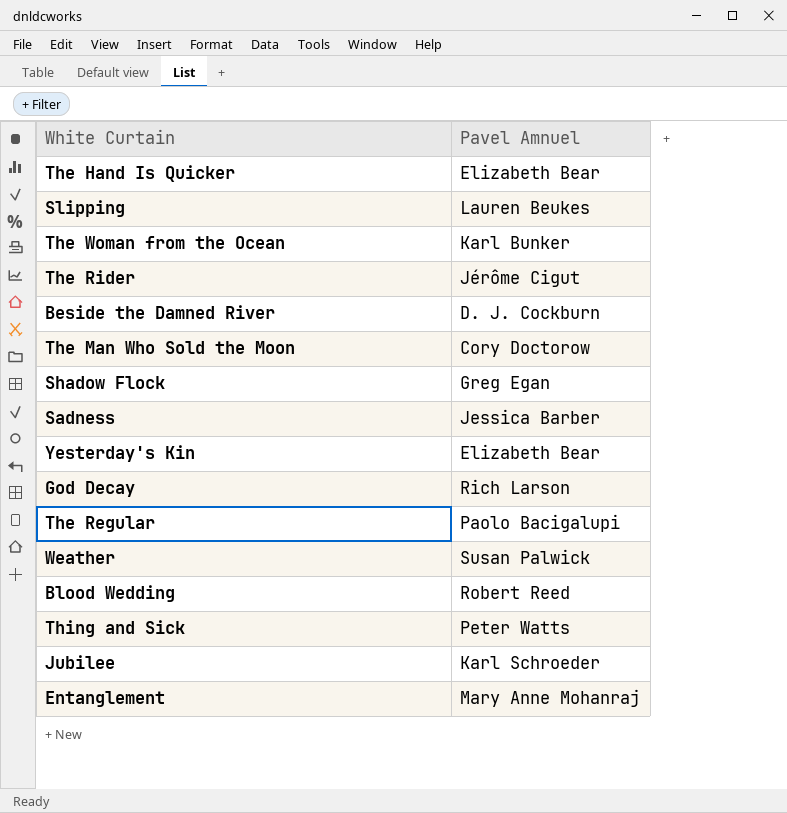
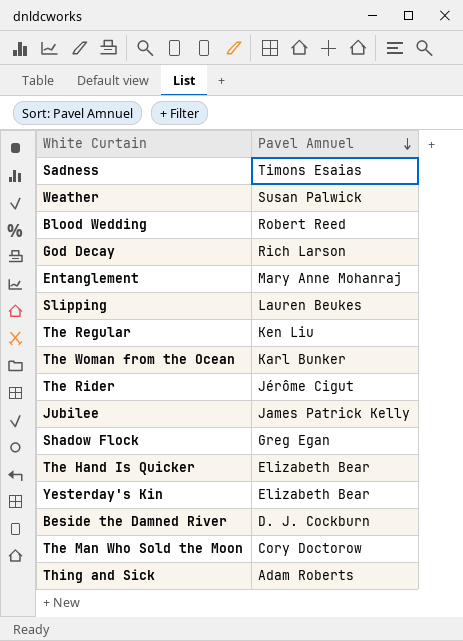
row order: none -> Pavel Amnuel descending
Sadness | Pavel Amnuel: Jessica Barber -> Timons Esaias
The Regular | Pavel Amnuel: Paolo Bacigalupi -> Ken Liu
Jubilee | Pavel Amnuel: Karl Schroeder -> James Patrick Kelly
Thing and Sick | Pavel Amnuel: Peter Watts -> Adam Roberts

